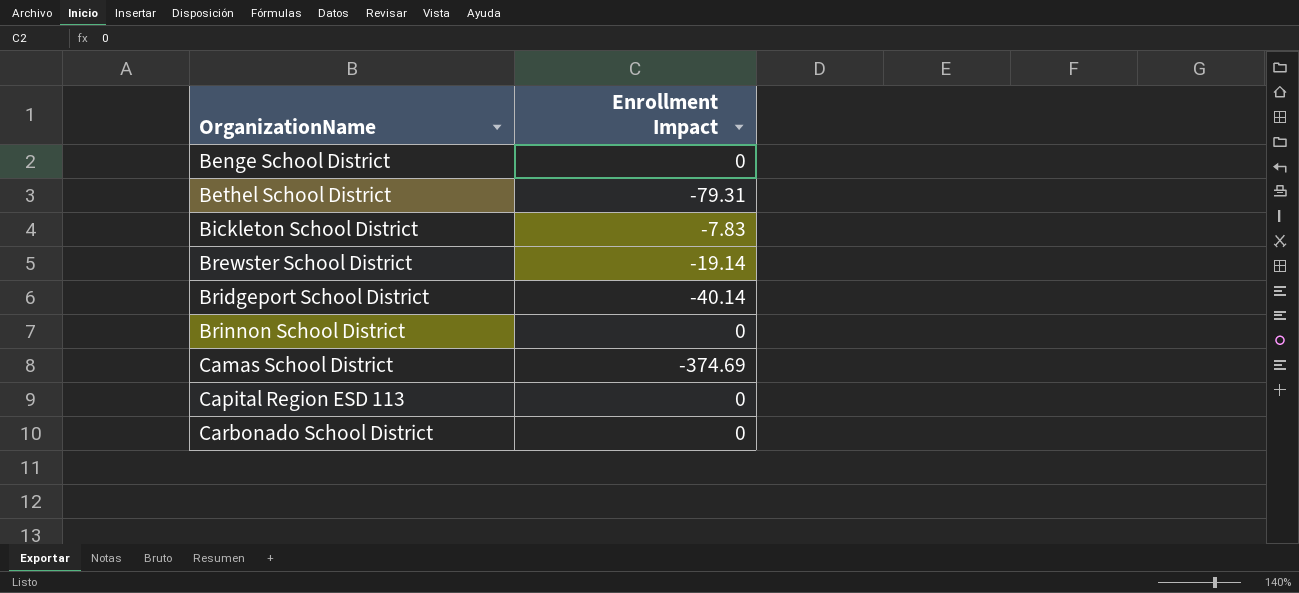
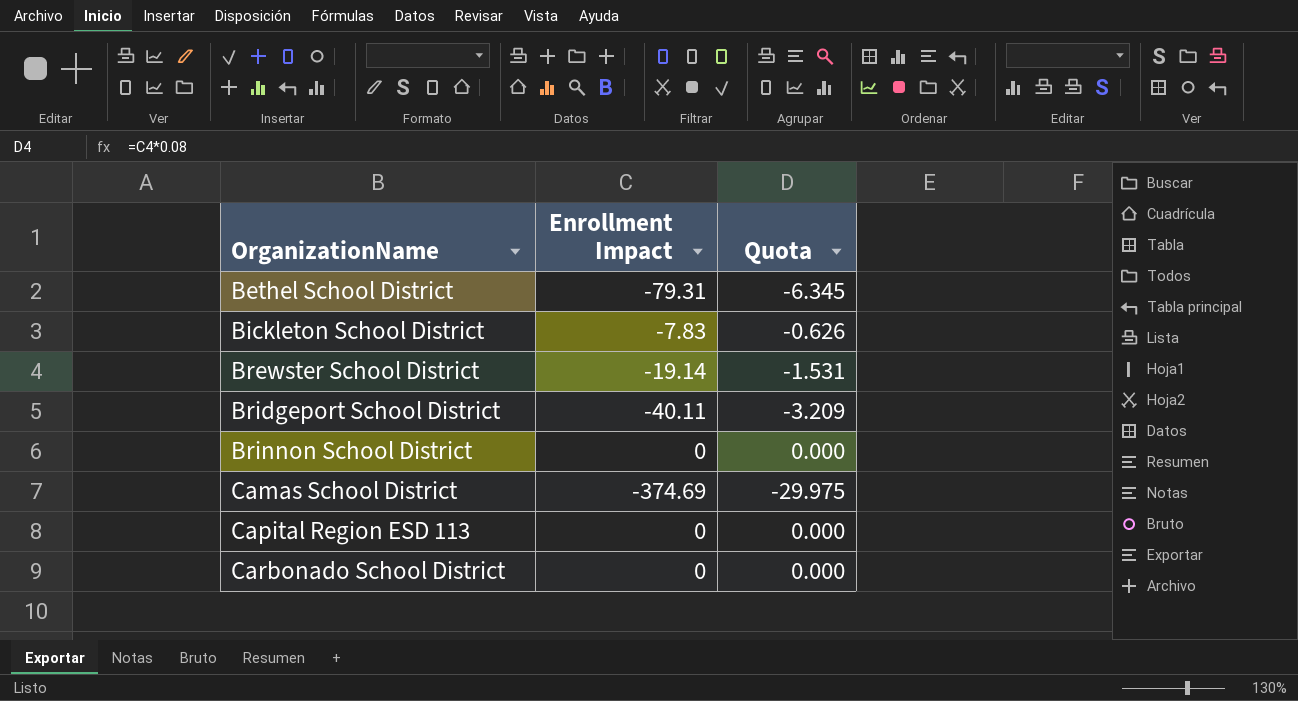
column Quota | formula: none -> [Enrollment Impact] * 0.08
row Benge School District: 0 -> none
Bridgeport School District | Enrollment Impact: -40.14 -> -40.11

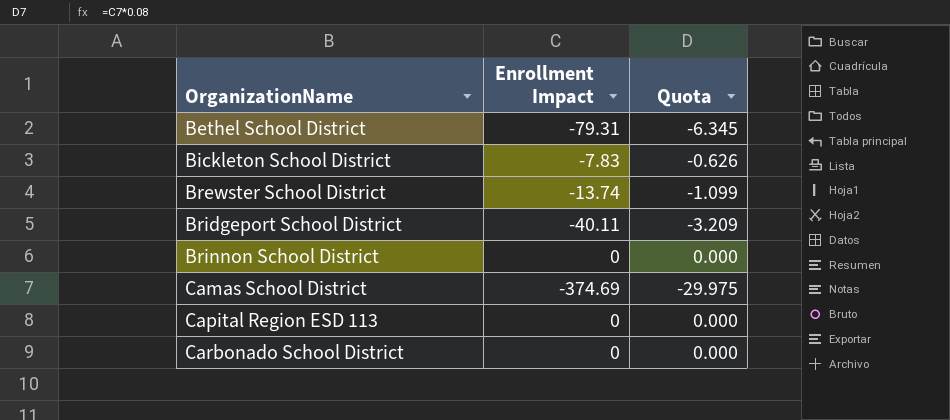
Brewster School District | Enrollment Impact: -19.14 -> -13.74
Brewster School District | Quota: -1.531 -> -1.099

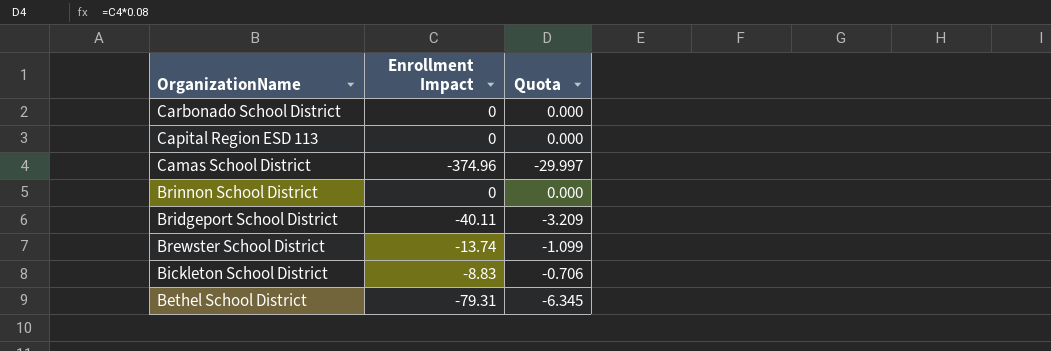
row order: OrganizationName ascending -> OrganizationName descending
Camas School District | Enrollment Impact: -374.69 -> -374.96
Camas School District | Quota: -29.975 -> -29.997
Bickleton School District | Enrollment Impact: -7.83 -> -8.83
Bickleton School District | Quota: -0.626 -> -0.706

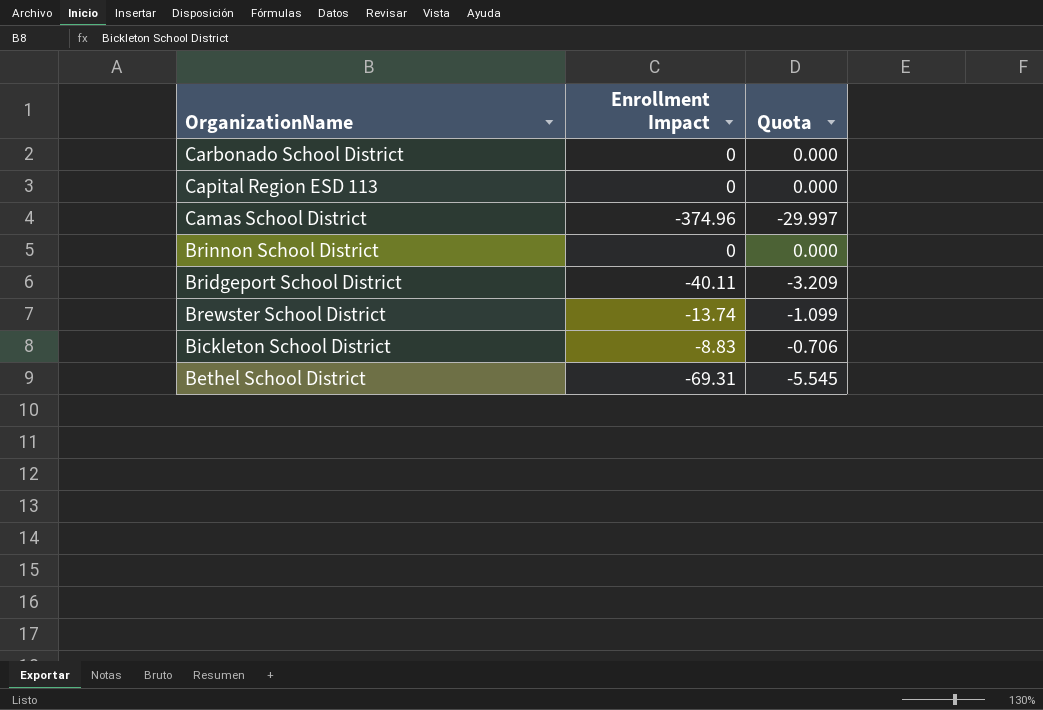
Bethel School District | Enrollment Impact: -79.31 -> -69.31
Bethel School District | Quota: -6.345 -> -5.545

